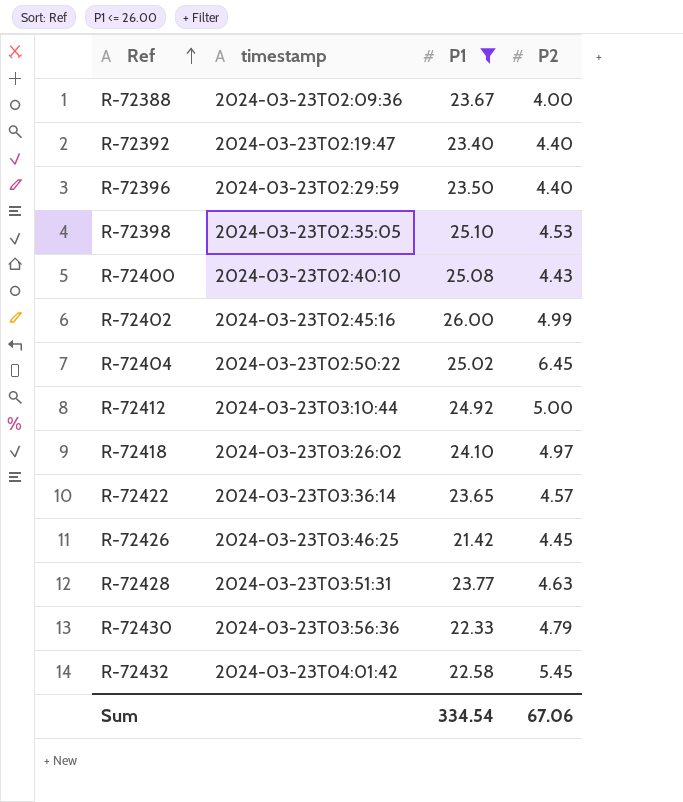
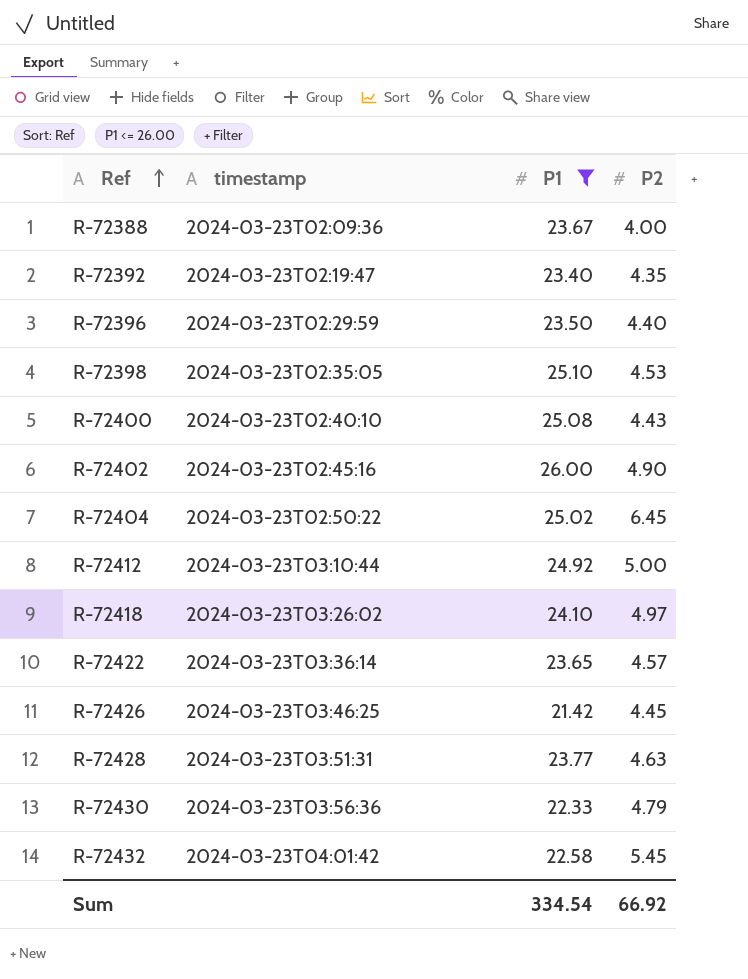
R-72392 | P2: 4.40 -> 4.35
R-72402 | P2: 4.99 -> 4.90
Sum | P2: 67.06 -> 66.92

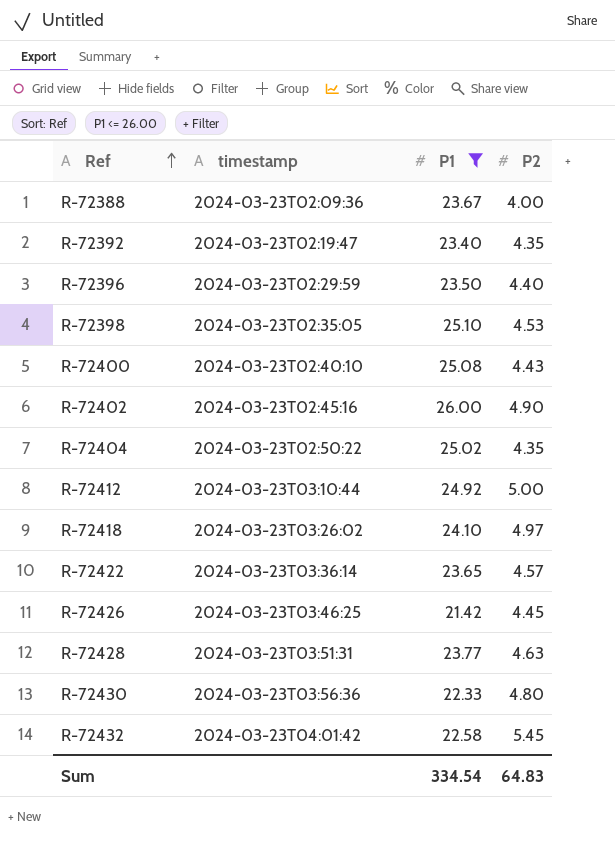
R-72404 | P2: 6.45 -> 4.35
R-72430 | P2: 4.79 -> 4.80
Sum | P2: 66.92 -> 64.83

